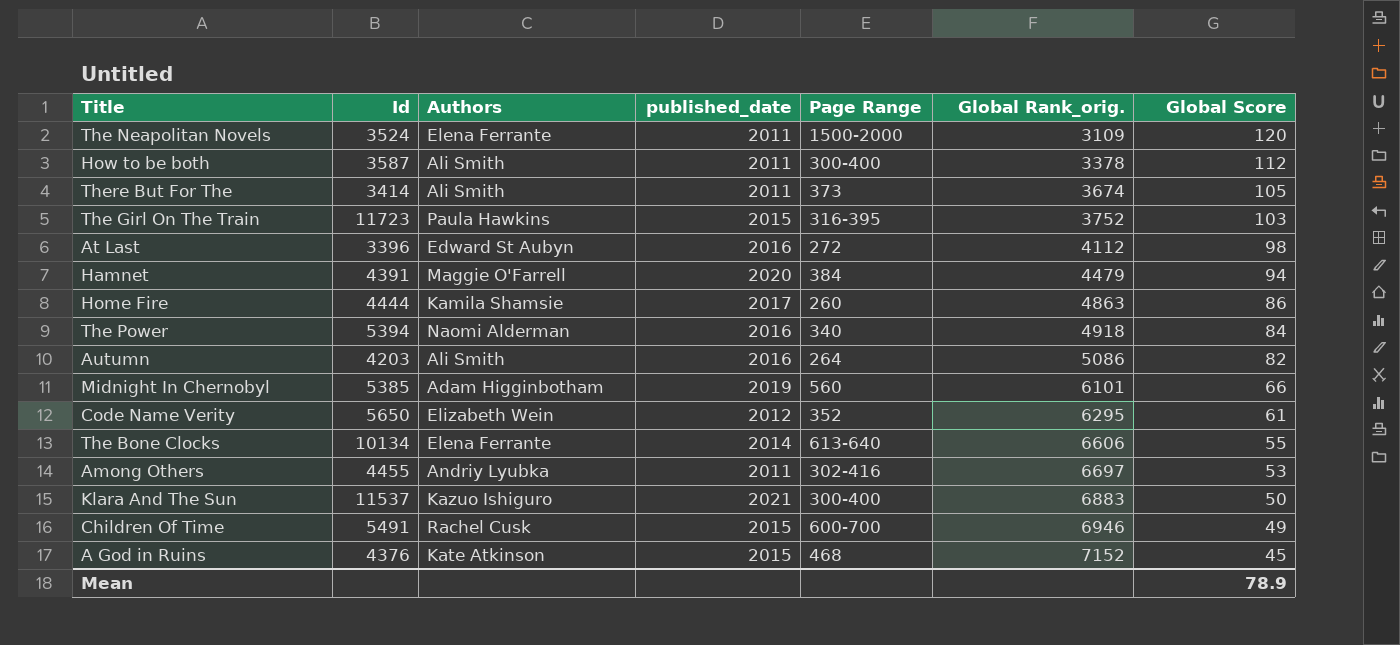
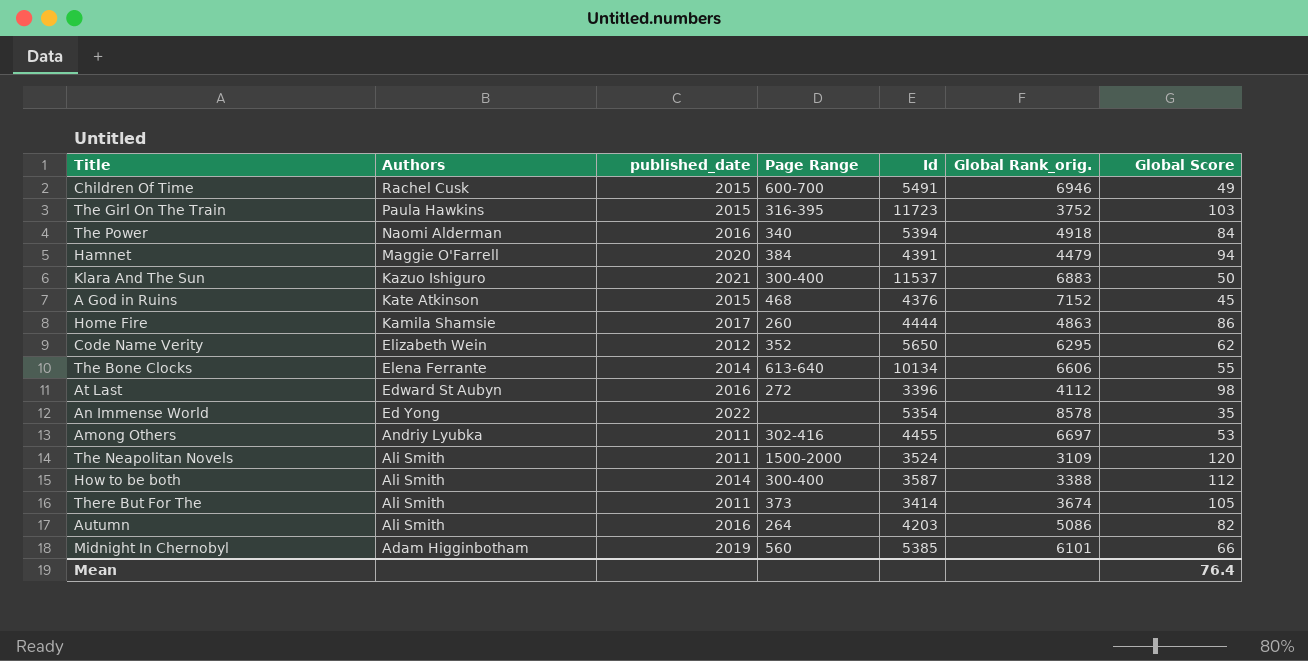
row order: Global Rank_orig. ascending -> Authors descending
column Id | position: 2 -> 5
Code Name Verity | Global Score: 61 -> 62
row An Immense World: none -> Ed Yong | 2022 | none | 5354 | 8578 | 35
The Neapolitan Novels | Authors: Elena Ferrante -> Ali Smith
How to be both | published_date: 2011 -> 2014
How to be both | Global Rank_orig.: 3378 -> 3388
Mean | Global Score: 78.9 -> 76.4

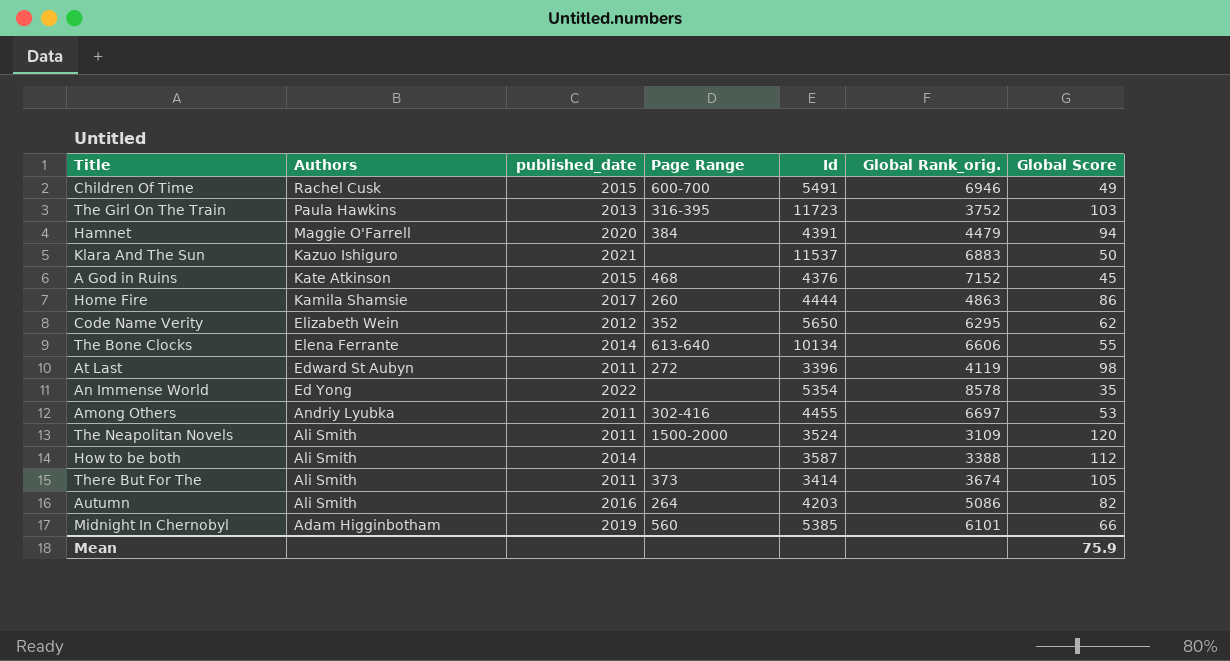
row The Power: Naomi Alderman | 2016 | 340 | 5394 | 4918 | 84 -> none
The Girl On The Train | published_date: 2015 -> 2013
Klara And The Sun | Page Range: 300-400 -> none
At Last | published_date: 2016 -> 2011
At Last | Global Rank_orig.: 4112 -> 4119
How to be both | Page Range: 300-400 -> none
Mean | Global Score: 76.4 -> 75.9

